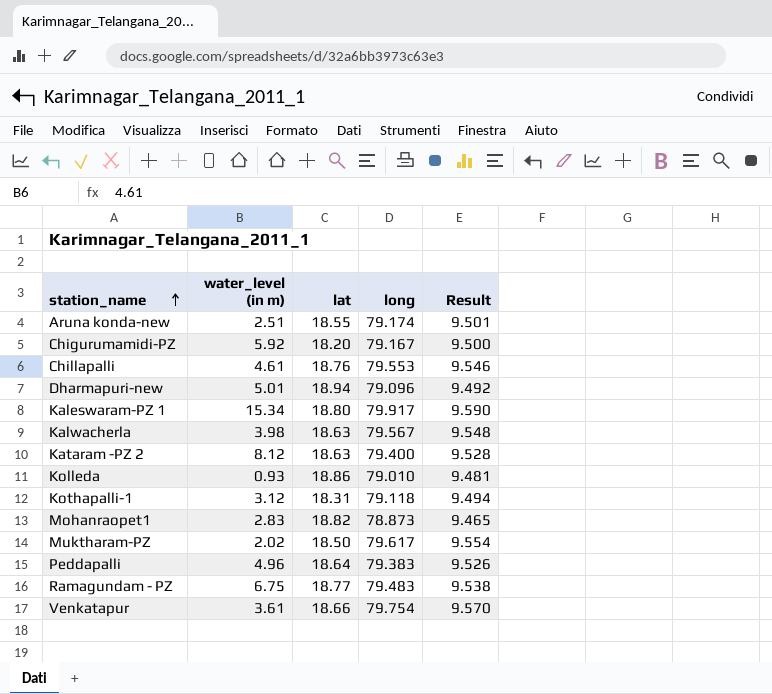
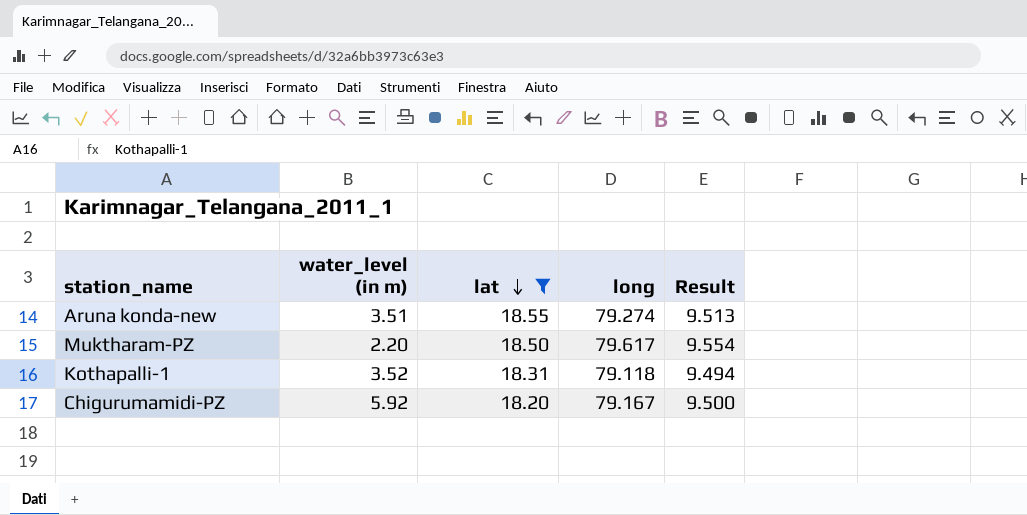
filter: none -> lat <= 18.55
row order: station_name ascending -> lat descending
Aruna konda-new | water_level (in m): 2.51 -> 3.51
Aruna konda-new | long: 79.174 -> 79.274
Aruna konda-new | Result: 9.501 -> 9.513
Muktharam-PZ | water_level (in m): 2.02 -> 2.20
Kothapalli-1 | water_level (in m): 3.12 -> 3.52

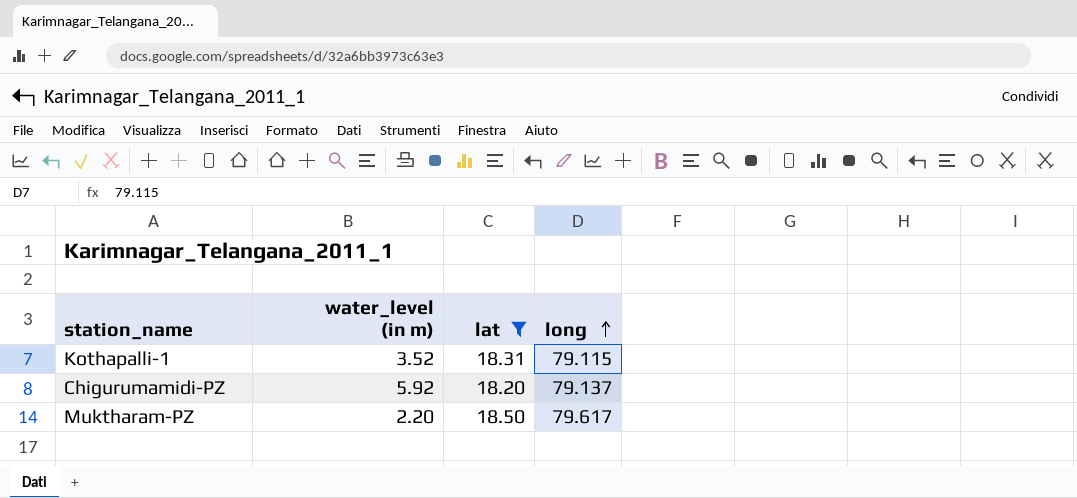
row order: lat descending -> long ascending
column Result | formula: [long] * 0.12 -> none
row Aruna konda-new: 3.51 | 18.55 | 79.274 | 9.513 -> none
Kothapalli-1 | long: 79.118 -> 79.115
Chigurumamidi-PZ | long: 79.167 -> 79.137

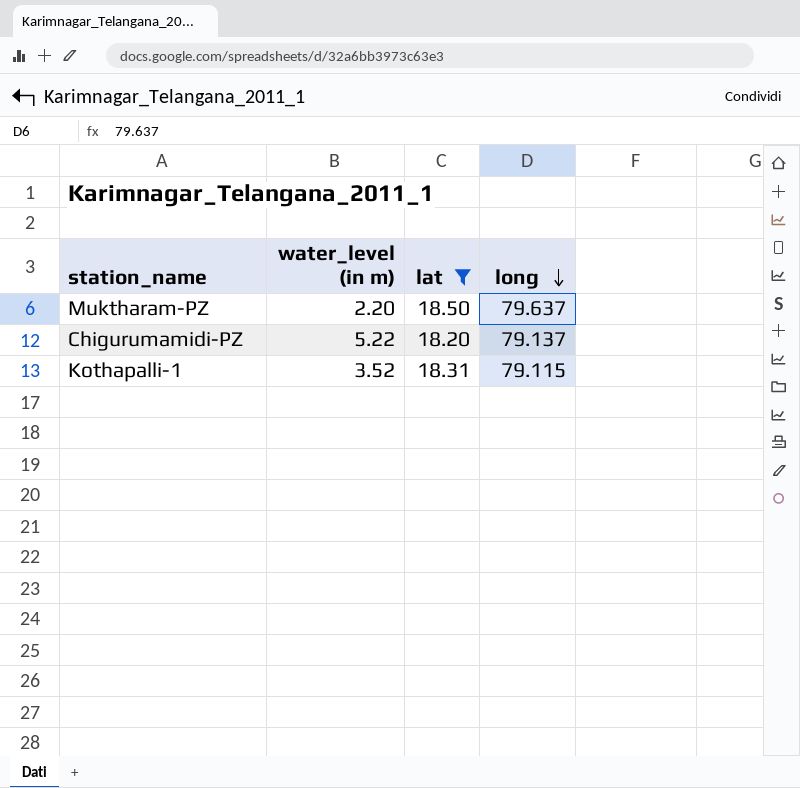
row order: long ascending -> long descending
Muktharam-PZ | long: 79.617 -> 79.637
Chigurumamidi-PZ | water_level (in m): 5.92 -> 5.22

